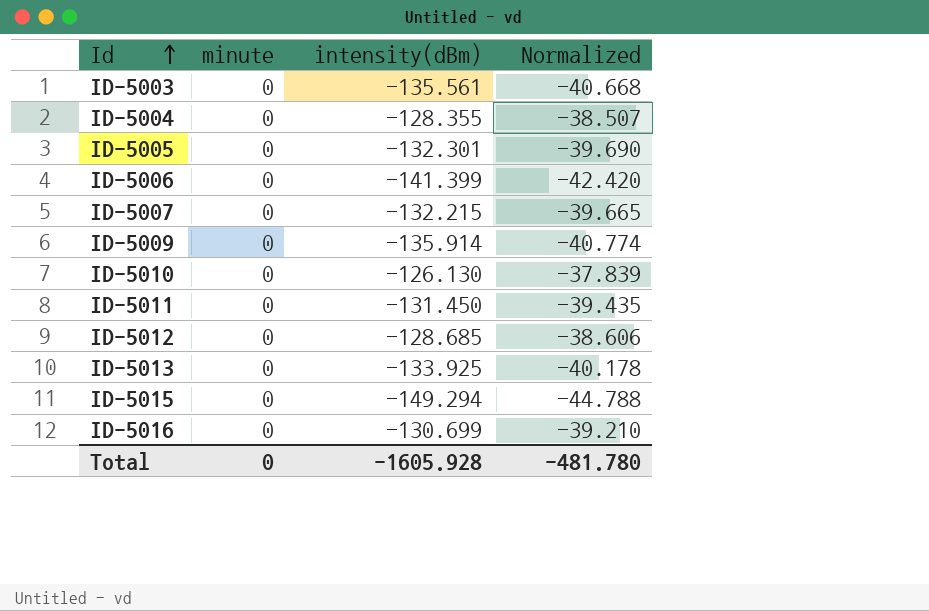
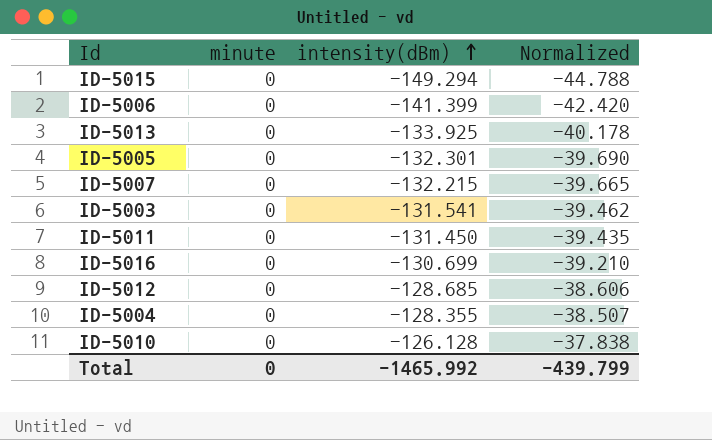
row order: Id ascending -> intensity(dBm) ascending
row ID-5009: 0 | -135.914 | -40.774 -> none
ID-5003 | intensity(dBm): -135.561 -> -131.541
ID-5003 | Normalized: -40.668 -> -39.462
ID-5010 | intensity(dBm): -126.130 -> -126.128
ID-5010 | Normalized: -37.839 -> -37.838
Total | intensity(dBm): -1605.928 -> -1465.992
Total | Normalized: -481.780 -> -439.799

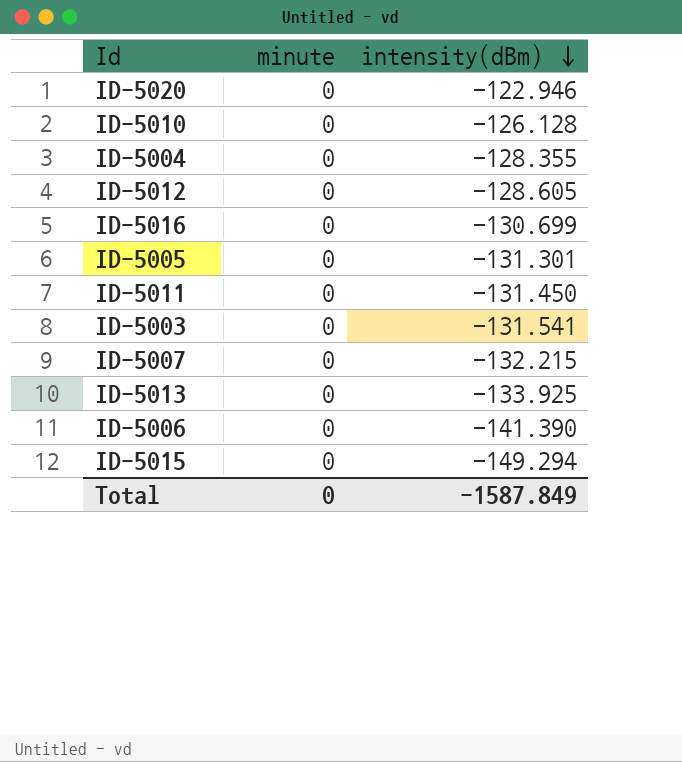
row order: intensity(dBm) ascending -> intensity(dBm) descending
column Normalized | formula: [intensity(dBm)] * 0.3 -> none
row ID-5020: none -> 0 | -122.946
ID-5012 | intensity(dBm): -128.685 -> -128.605
ID-5005 | intensity(dBm): -132.301 -> -131.301
ID-5006 | intensity(dBm): -141.399 -> -141.390
Total | intensity(dBm): -1465.992 -> -1587.849

